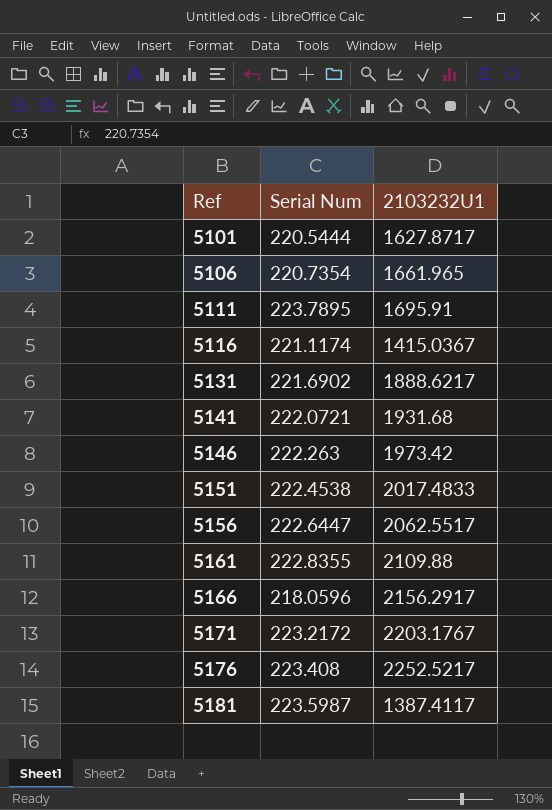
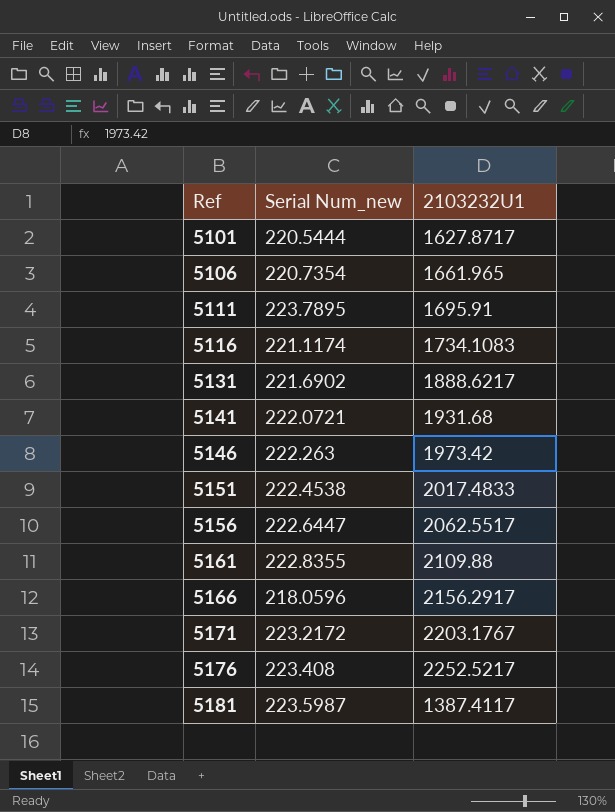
column name: Serial Num -> Serial Num_new
5116 | 2103232U1: 1415.0367 -> 1734.1083

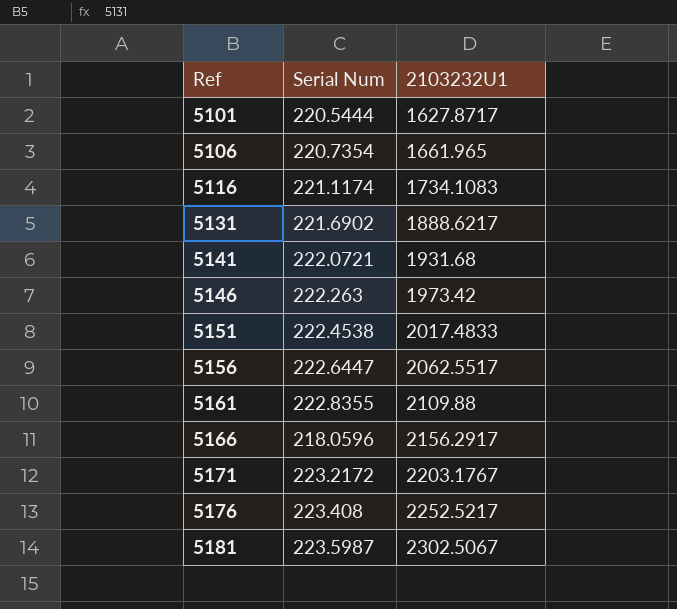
column name: Serial Num_new -> Serial Num
row 5111: 223.7895 | 1695.91 -> none
5181 | 2103232U1: 1387.4117 -> 2302.5067

